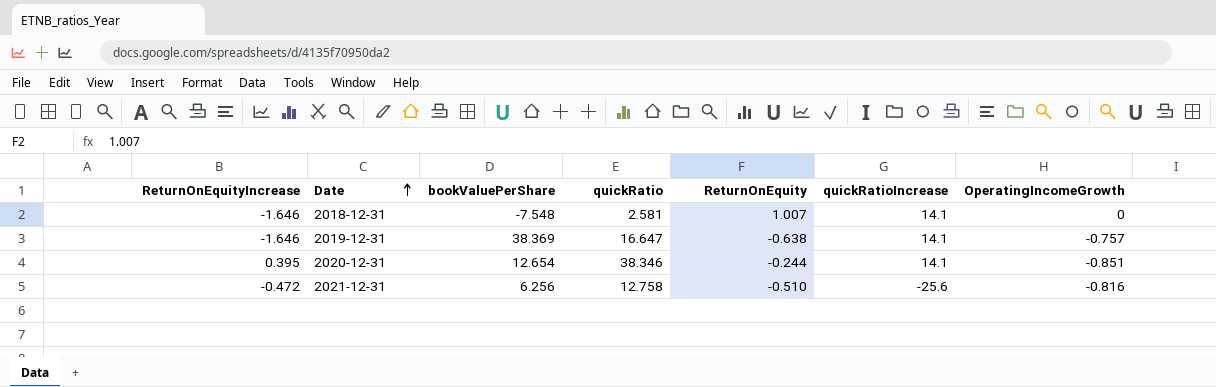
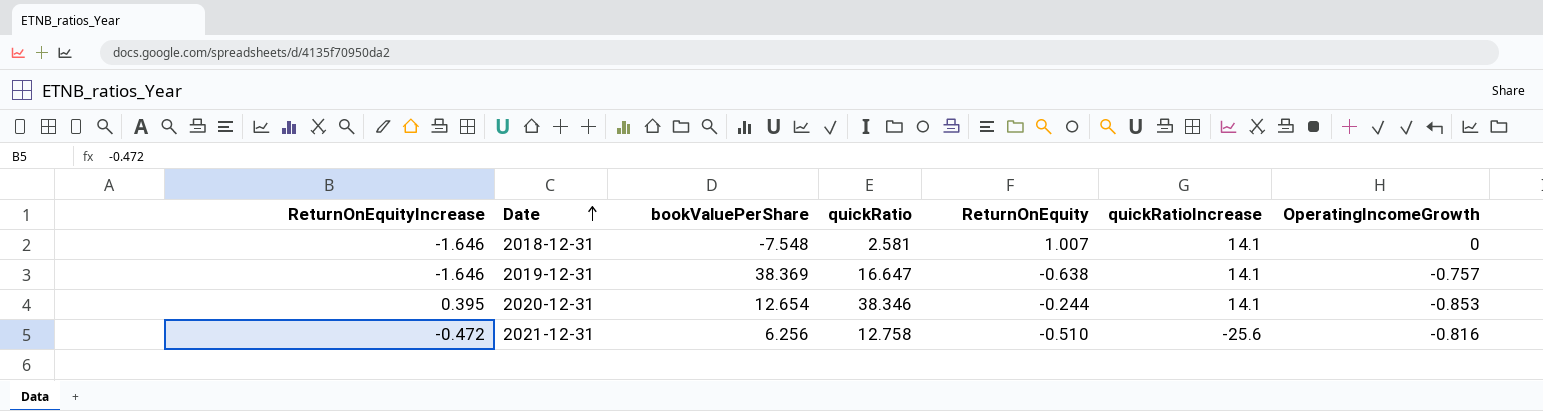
2020-12-31 | OperatingIncomeGrowth: -0.851 -> -0.853

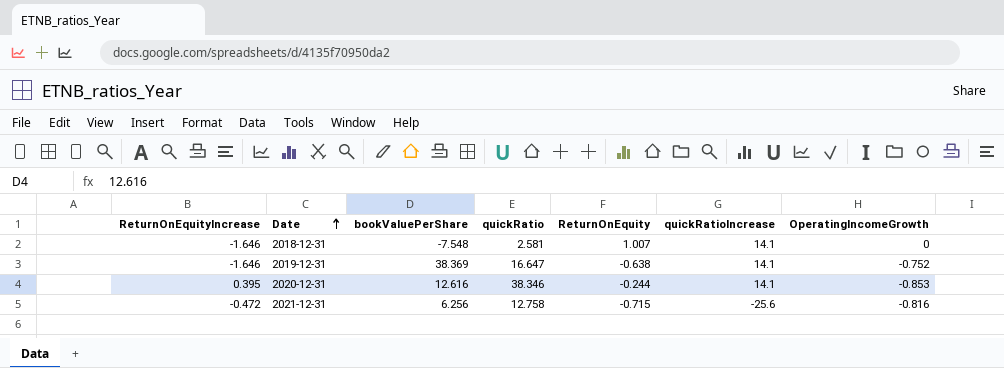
2019-12-31 | OperatingIncomeGrowth: -0.757 -> -0.752
2020-12-31 | bookValuePerShare: 12.654 -> 12.616
2021-12-31 | ReturnOnEquity: -0.510 -> -0.715

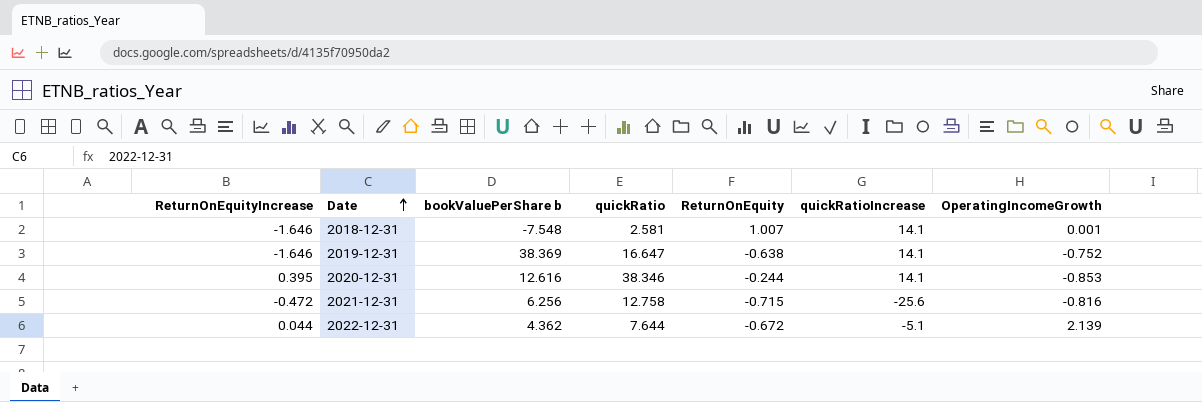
column name: bookValuePerShare -> bookValuePerShare b
2018-12-31 | OperatingIncomeGrowth: 0 -> 0.001
row 2022-12-31: none -> 0.044 | 4.362 | 7.644 | -0.672 | -5.1 | 2.139

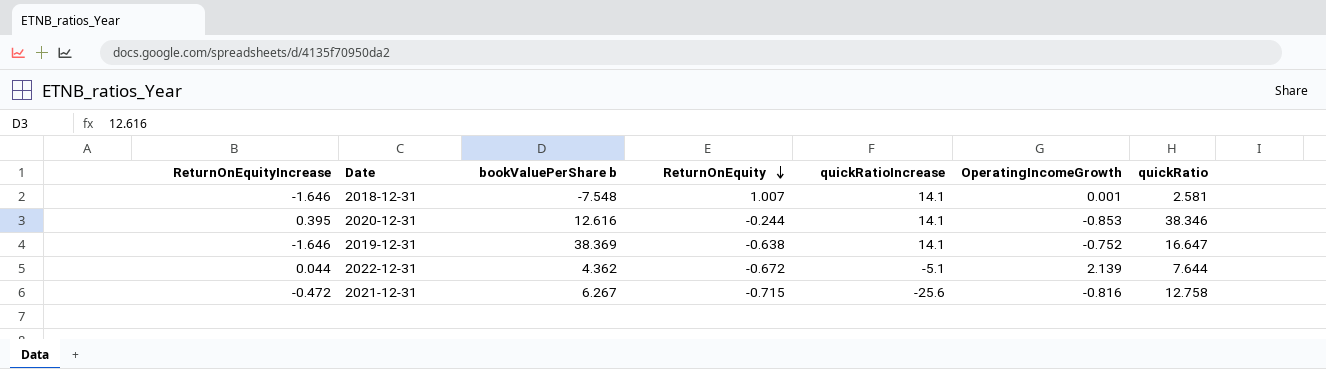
row order: Date ascending -> ReturnOnEquity descending
column quickRatio | position: 4 -> 7
2021-12-31 | bookValuePerShare b: 6.256 -> 6.267

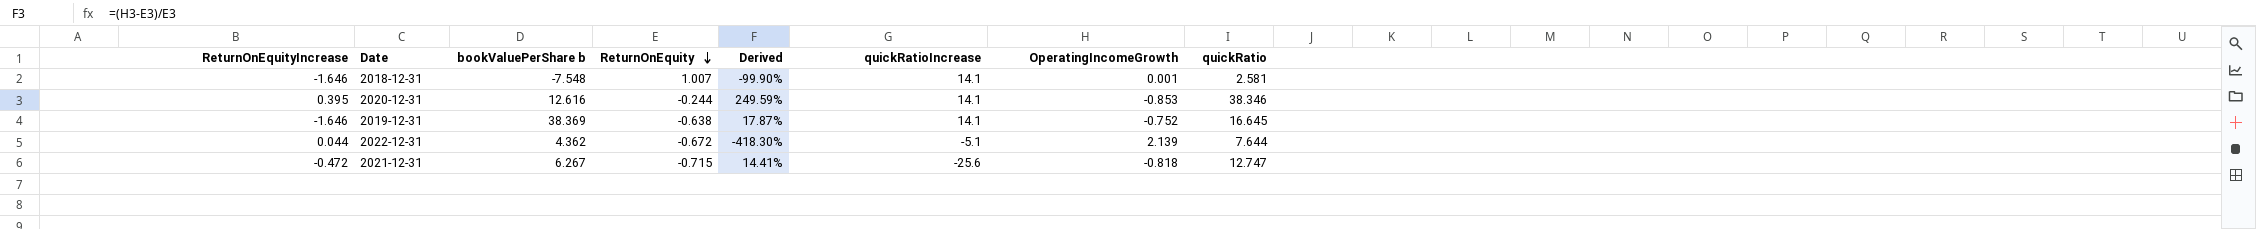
column Derived | formula: none -> ([OperatingIncomeGrowth] - [ReturnOnEquity]) / [ReturnOnEquity]
2019-12-31 | quickRatio: 16.647 -> 16.645
2021-12-31 | OperatingIncomeGrowth: -0.816 -> -0.818
2021-12-31 | quickRatio: 12.758 -> 12.747

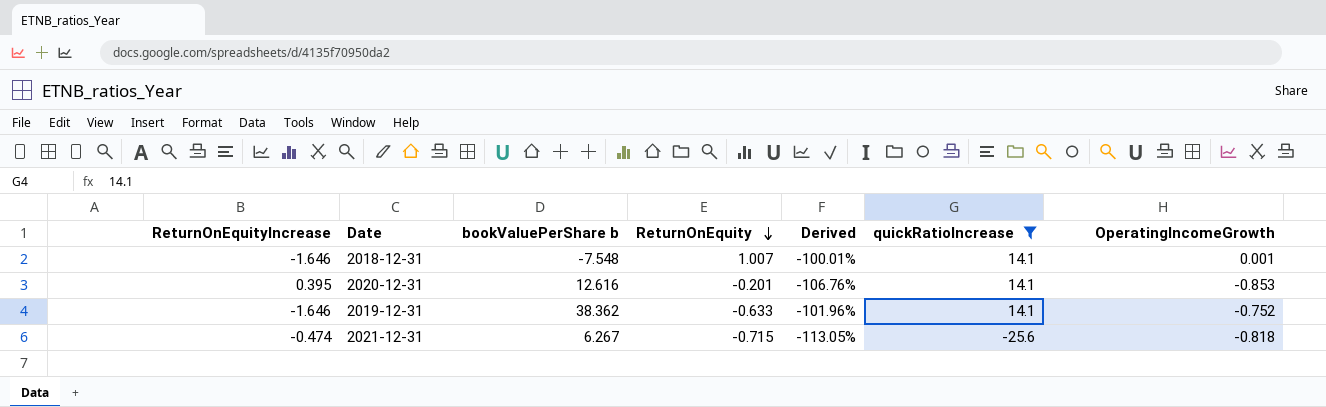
filter: none -> quickRatioIncrease != -5.1
column quickRatio | position: 8 -> none
column Derived | formula: ([OperatingIncomeGrowth] - [ReturnOnEquity]) / [ReturnOnEquity] -> ([OperatingIncomeGrowth] - [bookValuePerShare b]) / [bookValuePerShare b]
2020-12-31 | ReturnOnEquity: -0.244 -> -0.201
2019-12-31 | bookValuePerShare b: 38.369 -> 38.362
2019-12-31 | ReturnOnEquity: -0.638 -> -0.633
2021-12-31 | ReturnOnEquityIncrease: -0.472 -> -0.474

